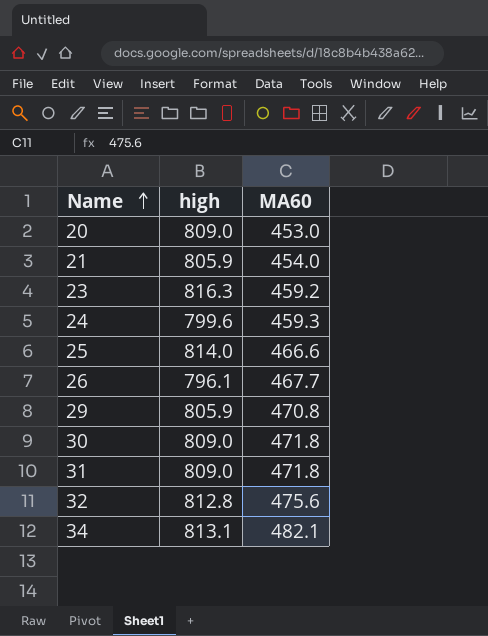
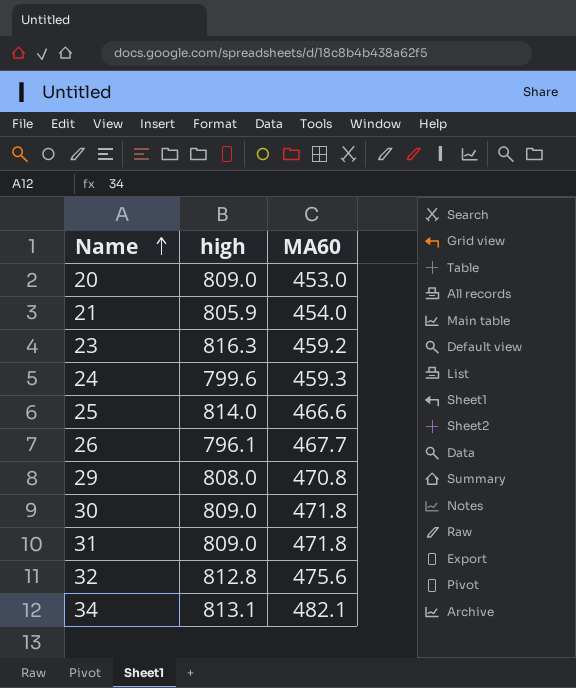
29 | high: 805.9 -> 808.0

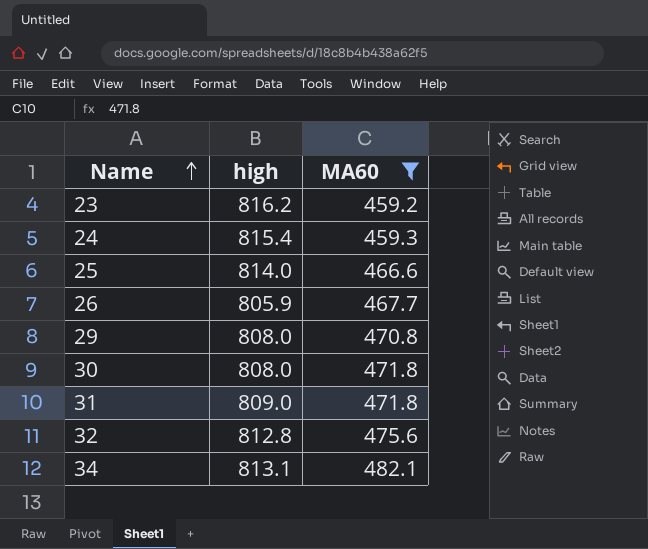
filter: none -> MA60 >= 459.2
23 | high: 816.3 -> 816.2
24 | high: 799.6 -> 815.4
26 | high: 796.1 -> 805.9
30 | high: 809.0 -> 808.0

